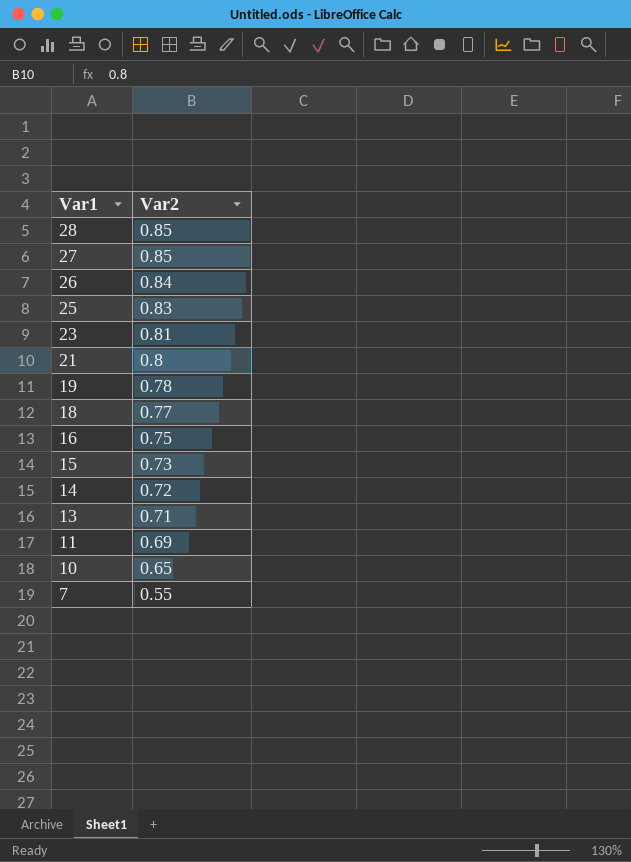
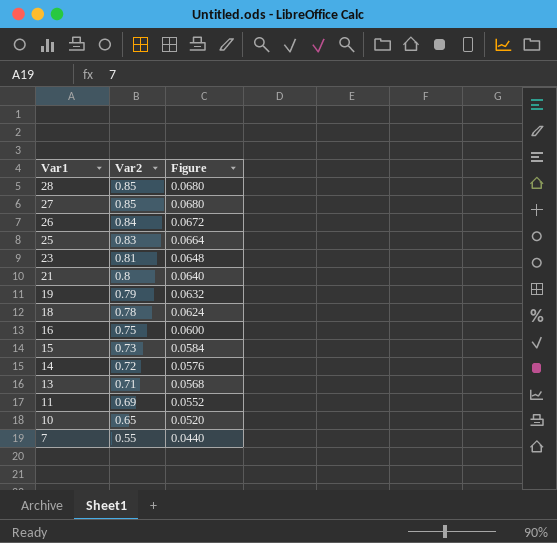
column Figure | formula: none -> [Var2] * 0.08
19 | Var2: 0.78 -> 0.79
18 | Var2: 0.77 -> 0.78

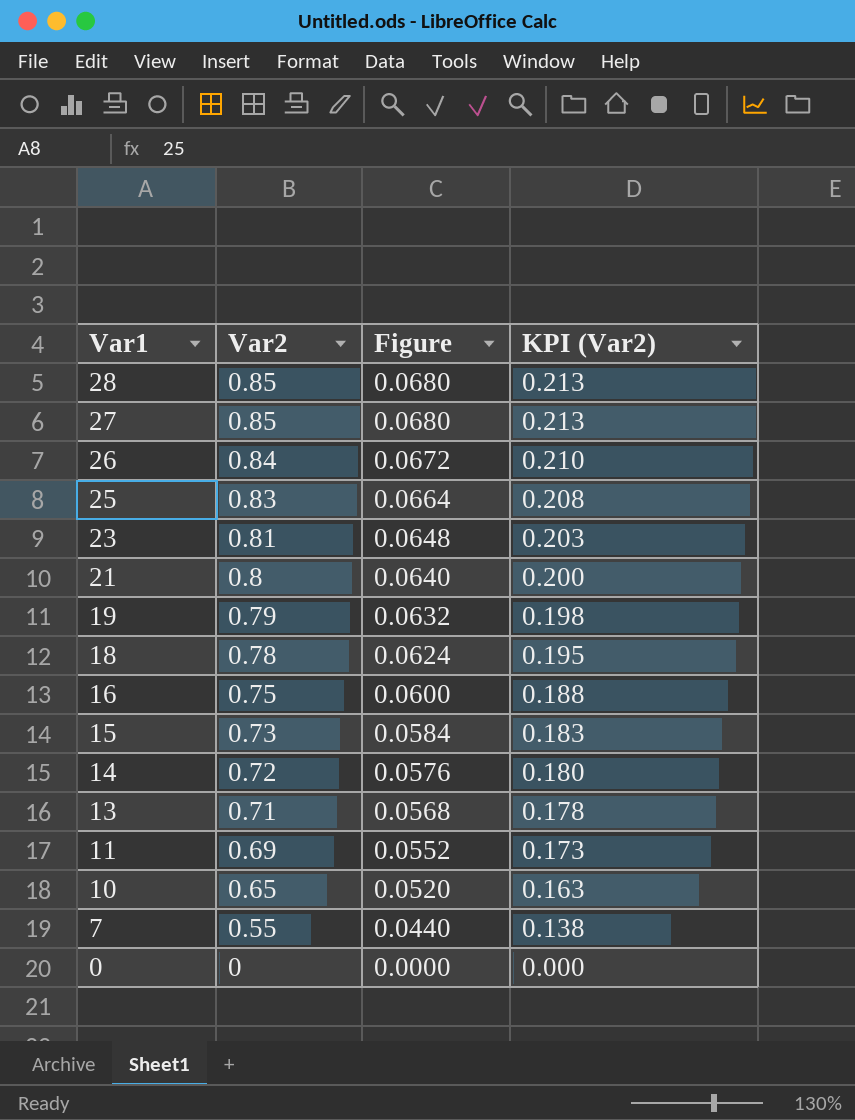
column KPI (Var2) | formula: none -> [Var2] * 0.25
row 0: none -> 0 | 0.0000 | 0.000

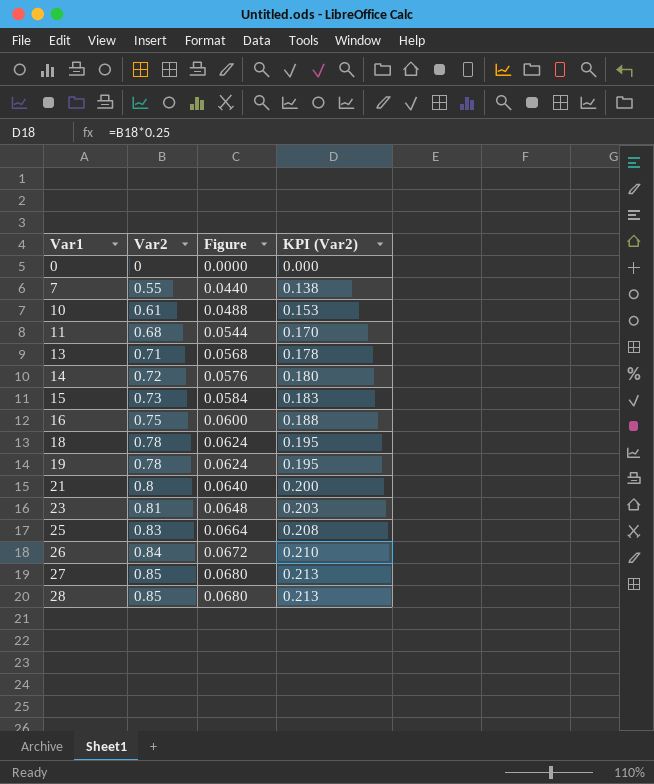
row order: Var1 descending -> Var1 ascending
10 | Var2: 0.65 -> 0.61
10 | Figure: 0.0520 -> 0.0488
10 | KPI (Var2): 0.163 -> 0.153
11 | Var2: 0.69 -> 0.68
11 | Figure: 0.0552 -> 0.0544
11 | KPI (Var2): 0.173 -> 0.170
19 | Var2: 0.79 -> 0.78
19 | Figure: 0.0632 -> 0.0624
19 | KPI (Var2): 0.198 -> 0.195

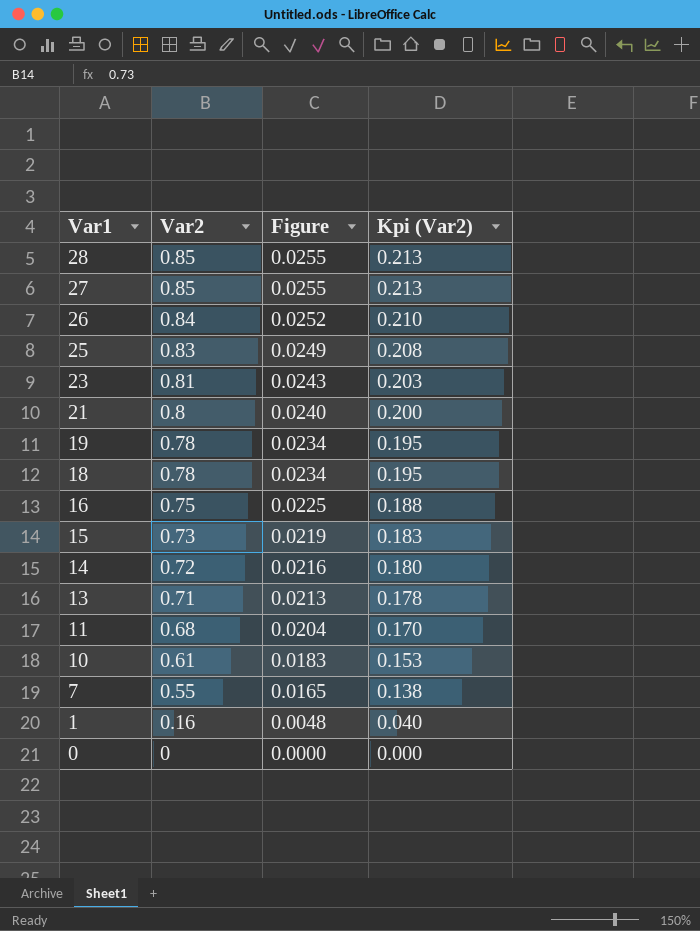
row order: Var1 ascending -> Var1 descending
column Figure | formula: [Var2] * 0.08 -> [Var2] * 0.03
column name: KPI (Var2) -> Kpi (Var2)
row 1: none -> 0.16 | 0.0048 | 0.040

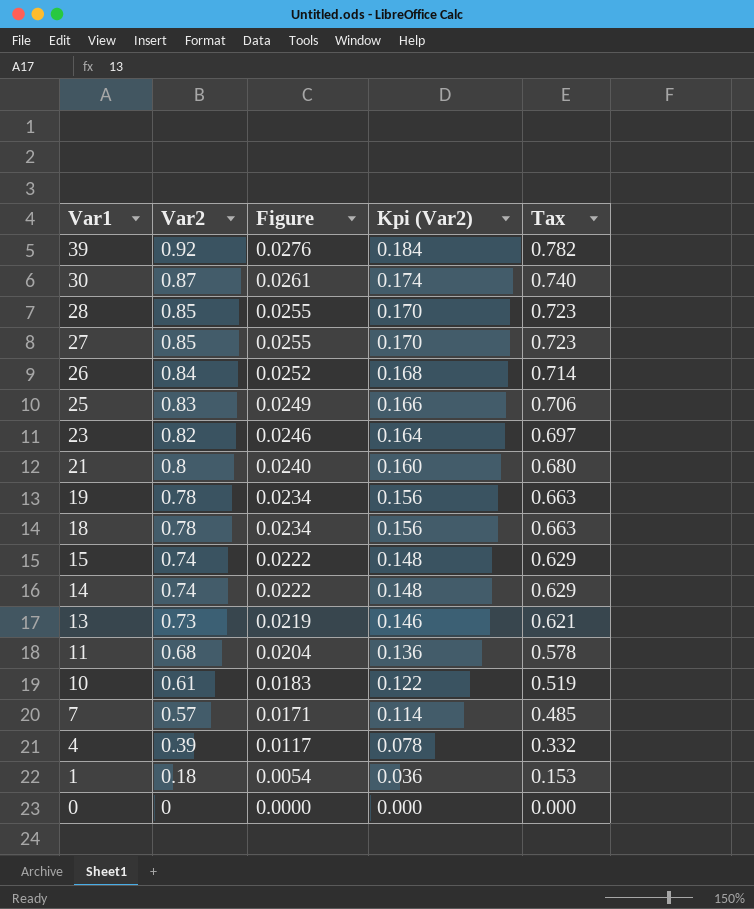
column Kpi (Var2) | formula: [Var2] * 0.25 -> [Var2] * 0.2
column Tax | formula: none -> [Var2] * 0.85
row 16: 0.75 | 0.0225 | 0.188 -> none
row 39: none -> 0.92 | 0.0276 | 0.184 | 0.782
row 30: none -> 0.87 | 0.0261 | 0.174 | 0.740
23 | Var2: 0.81 -> 0.82
23 | Figure: 0.0243 -> 0.0246
15 | Var2: 0.73 -> 0.74
15 | Figure: 0.0219 -> 0.0222
14 | Var2: 0.72 -> 0.74
14 | Figure: 0.0216 -> 0.0222
13 | Var2: 0.71 -> 0.73
13 | Figure: 0.0213 -> 0.0219
7 | Var2: 0.55 -> 0.57
7 | Figure: 0.0165 -> 0.0171
row 4: none -> 0.39 | 0.0117 | 0.078 | 0.332
1 | Var2: 0.16 -> 0.18
1 | Figure: 0.0048 -> 0.0054

